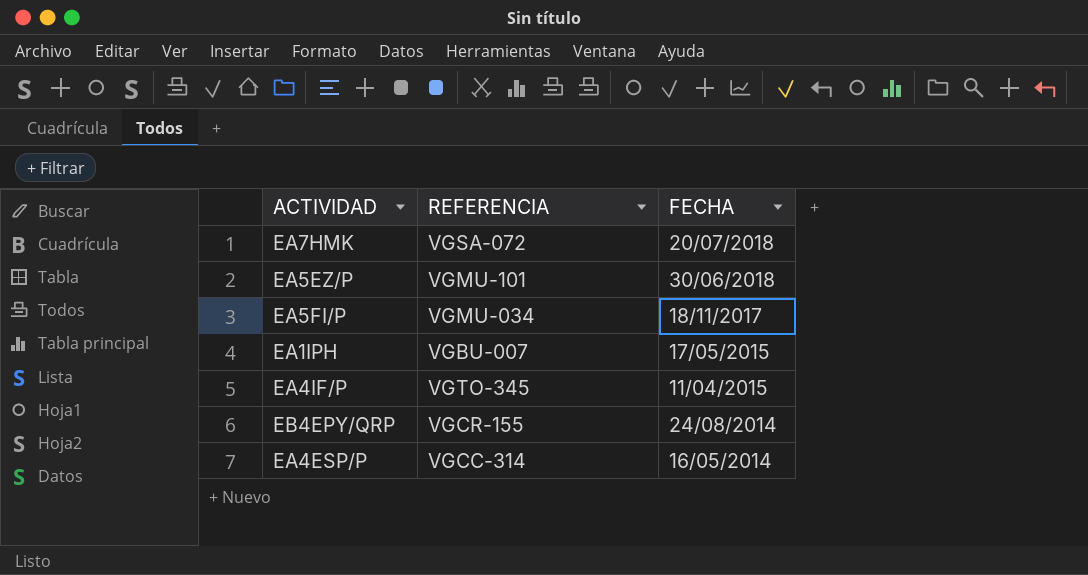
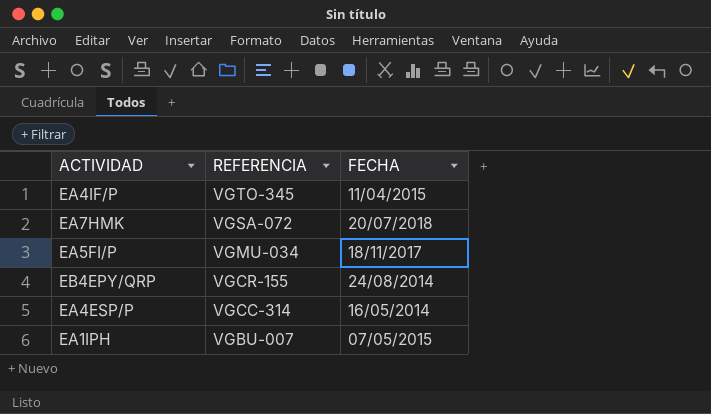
row order: FECHA descending -> REFERENCIA descending
row EA5EZ/P: VGMU-101 | 30/06/2018 -> none
EA1IPH | FECHA: 17/05/2015 -> 07/05/2015

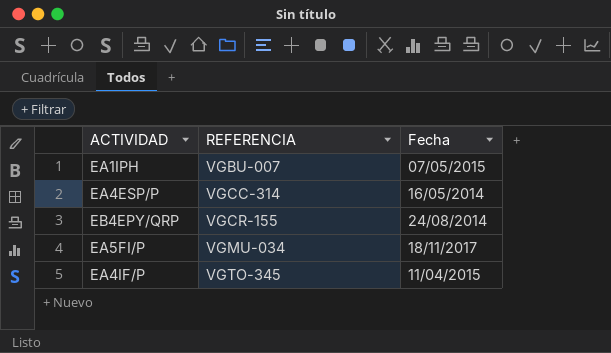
row order: REFERENCIA descending -> REFERENCIA ascending
column name: FECHA -> Fecha
row EA7HMK: VGSA-072 | 20/07/2018 -> none

